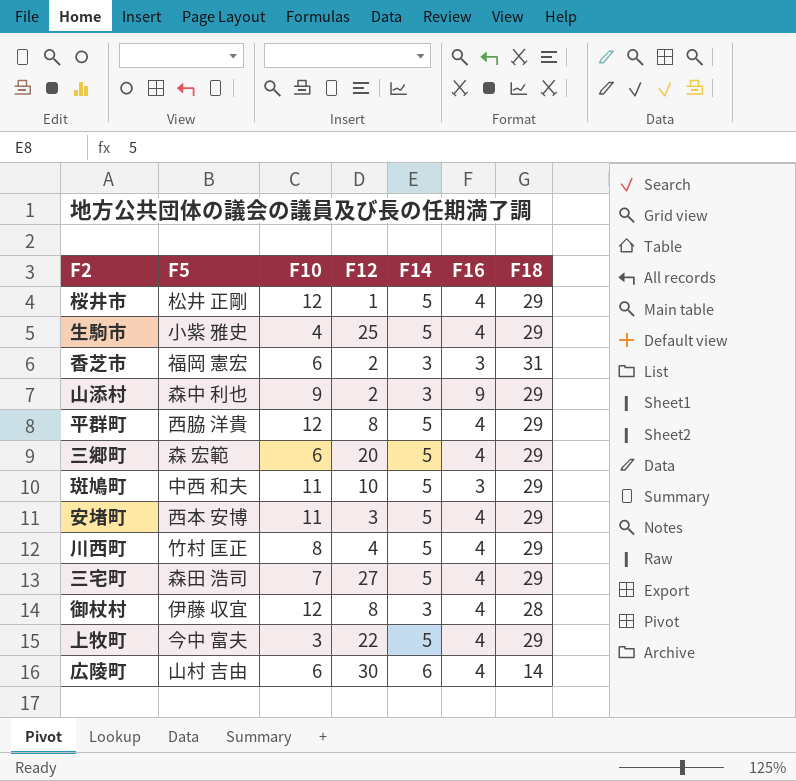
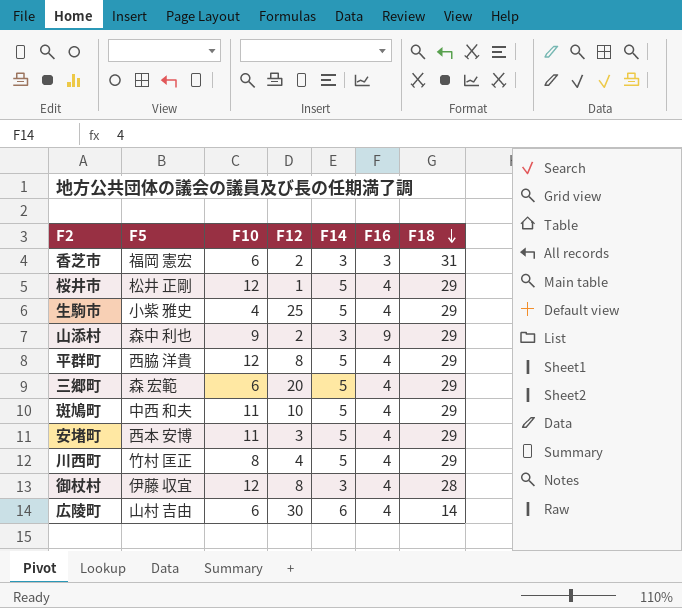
row order: none -> F18 descending
row 三宅町: 森田 浩司 | 7 | 27 | 5 | 4 | 29 -> none
row 上牧町: 今中 富夫 | 3 | 22 | 5 | 4 | 29 -> none
斑鳩町 | F16: 3 -> 4

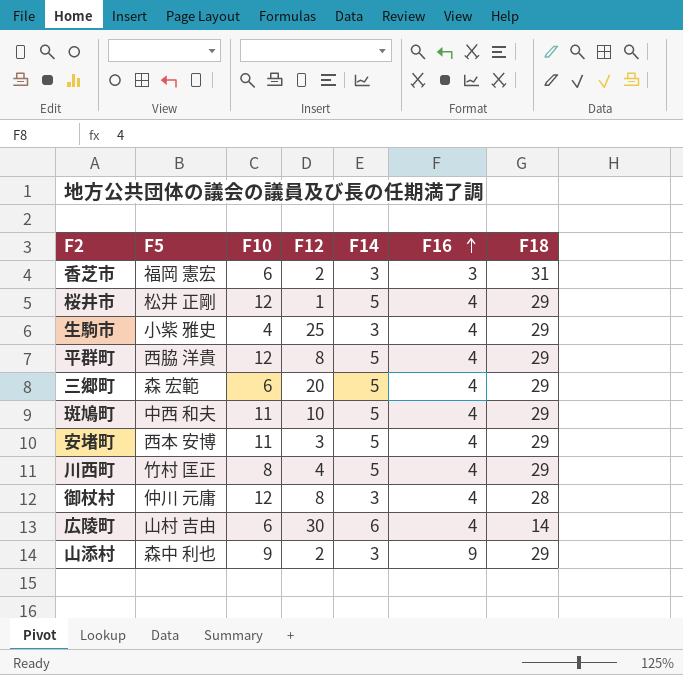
row order: F18 descending -> F16 ascending
生駒市 | F14: 5 -> 3
御杖村 | F5: 伊藤 収宜 -> 仲川 元庸

